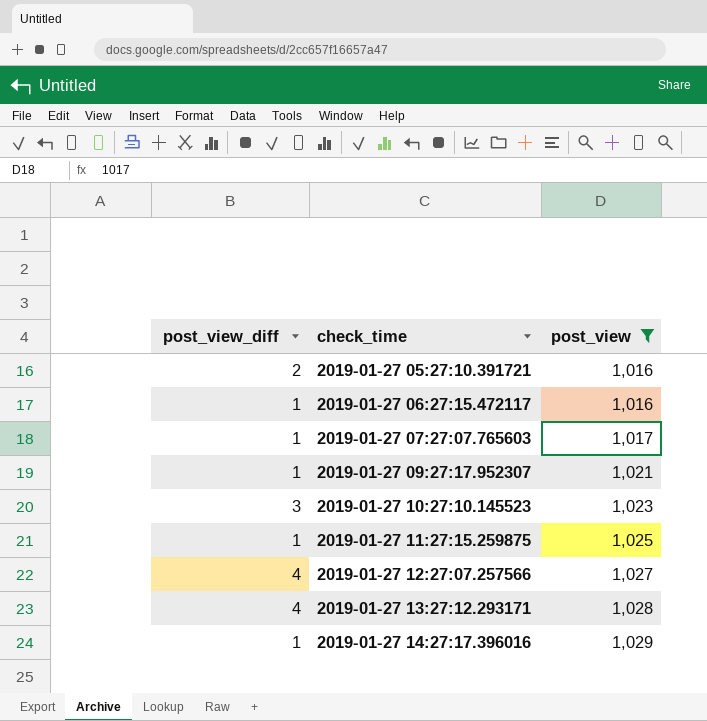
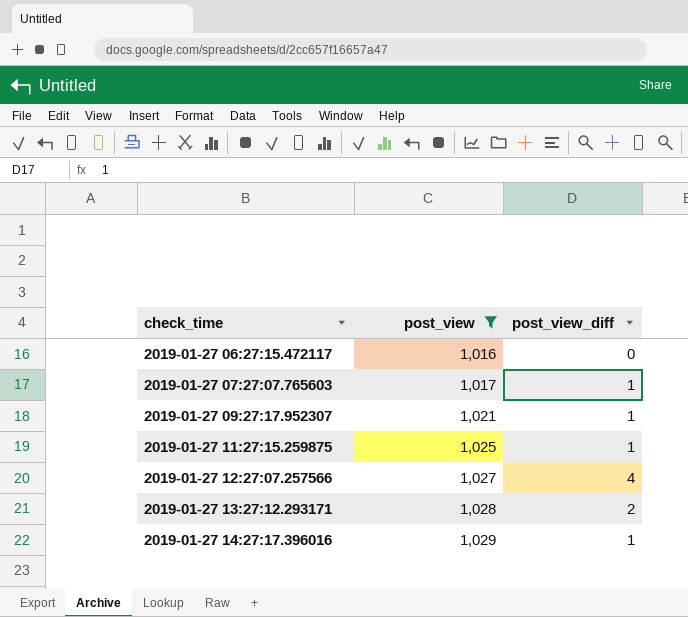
column post_view_diff | position: 1 -> 3
row 2019-01-27 05:27:10.391721: 2 | 1,016 -> none
row 2019-01-27 10:27:10.145523: 3 | 1,023 -> none
2019-01-27 06:27:15.472117 | post_view_diff: 1 -> 0
2019-01-27 13:27:12.293171 | post_view_diff: 4 -> 2

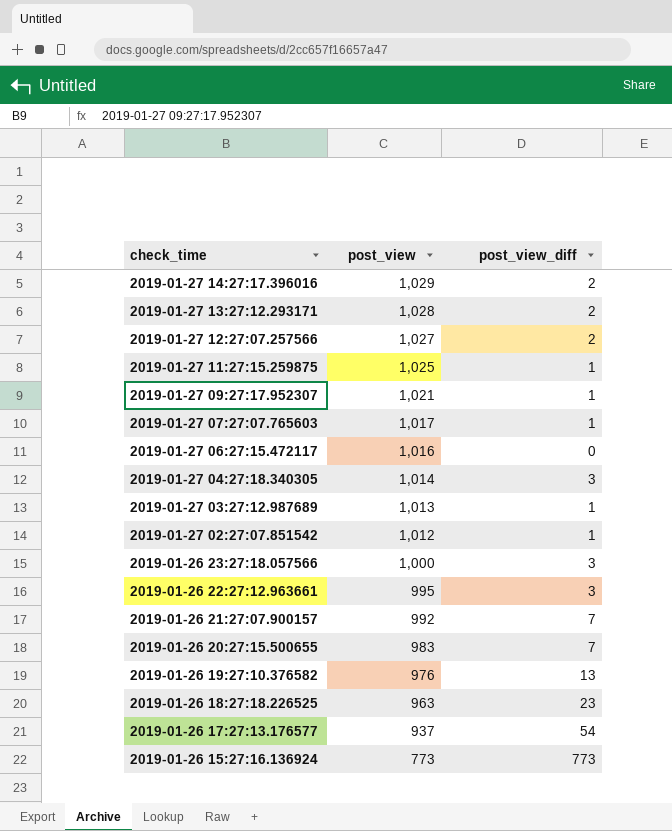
filter: post_view >= 1,016 -> none
row order: check_time ascending -> check_time descending
2019-01-27 14:27:17.396016 | post_view_diff: 1 -> 2
2019-01-27 12:27:07.257566 | post_view_diff: 4 -> 2

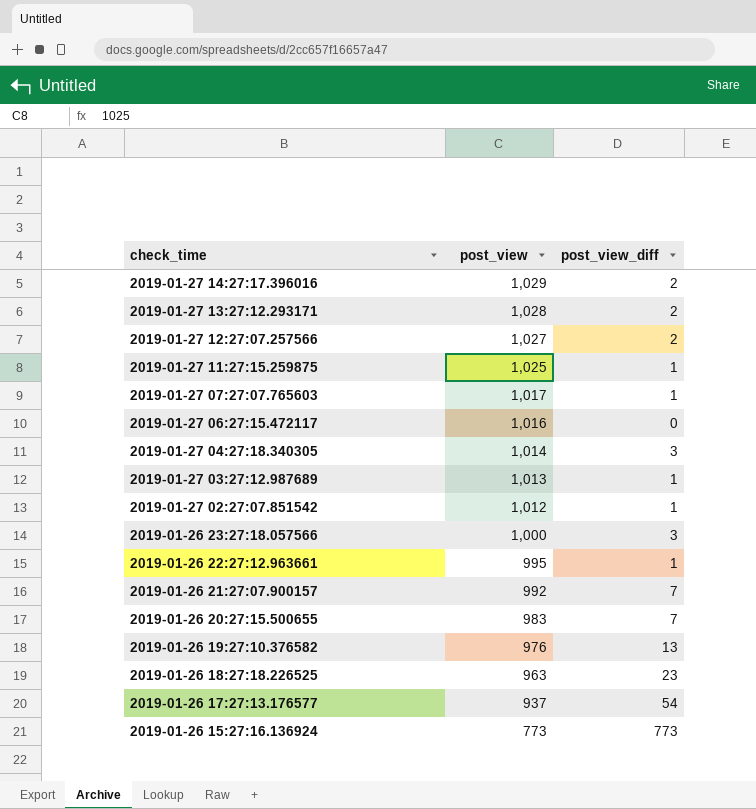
row 2019-01-27 09:27:17.952307: 1,021 | 1 -> none
2019-01-26 22:27:12.963661 | post_view_diff: 3 -> 1

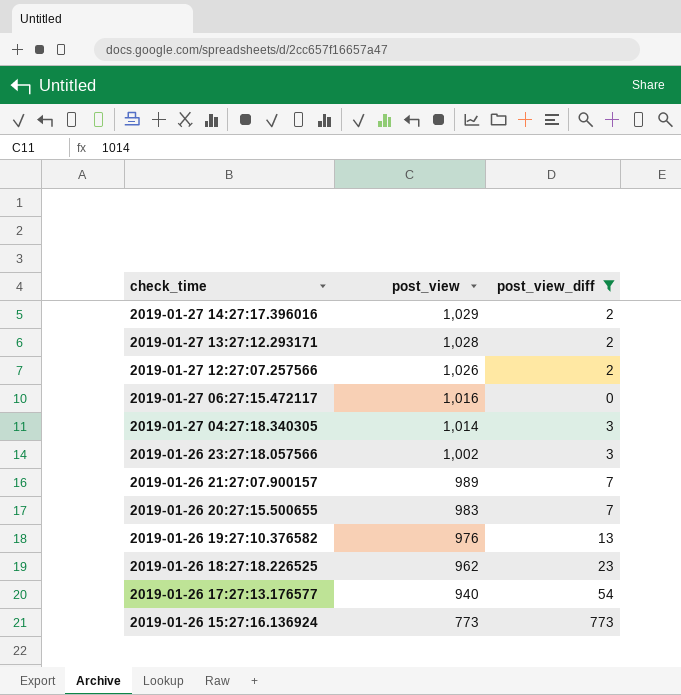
filter: none -> post_view_diff != 1
2019-01-27 12:27:07.257566 | post_view: 1,027 -> 1,026
2019-01-26 23:27:18.057566 | post_view: 1,000 -> 1,002
2019-01-26 21:27:07.900157 | post_view: 992 -> 989
2019-01-26 18:27:18.226525 | post_view: 963 -> 962
2019-01-26 17:27:13.176577 | post_view: 937 -> 940

